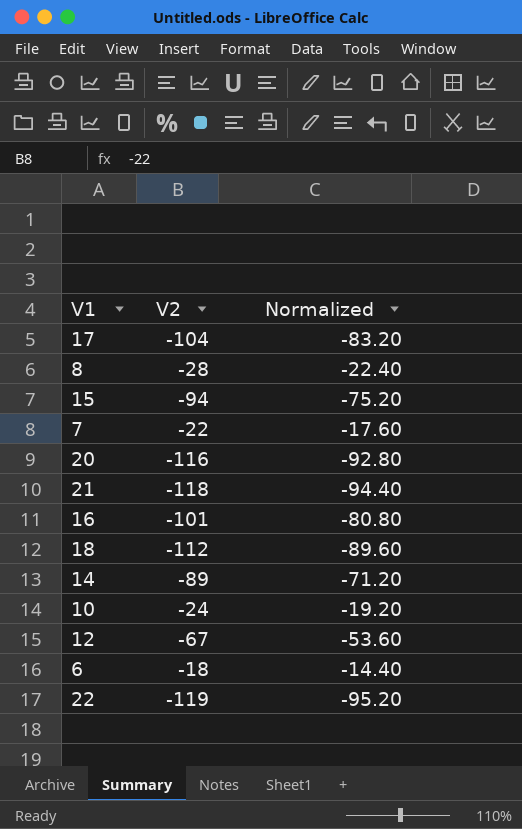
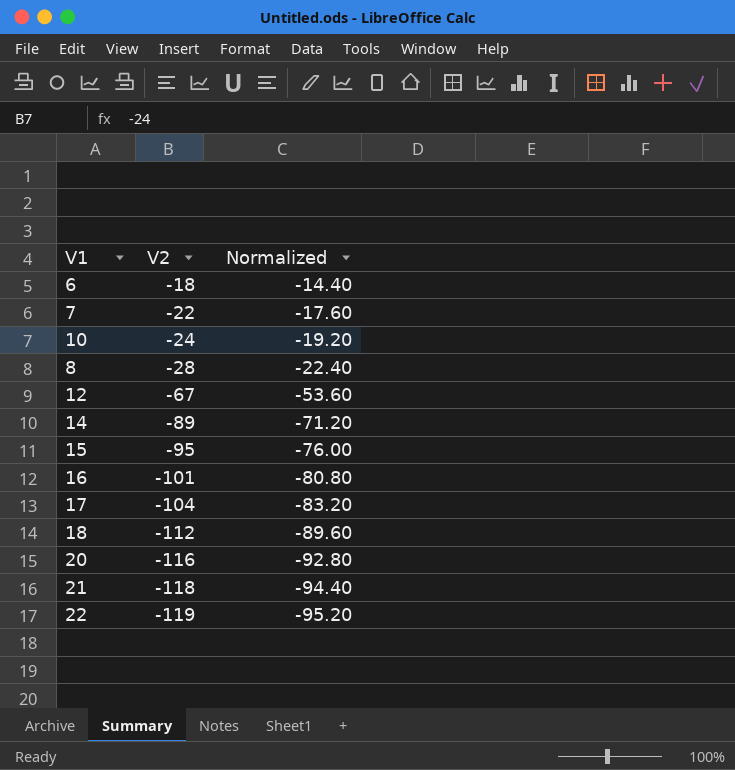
row order: none -> V2 descending
15 | V2: -94 -> -95
15 | Normalized: -75.20 -> -76.00

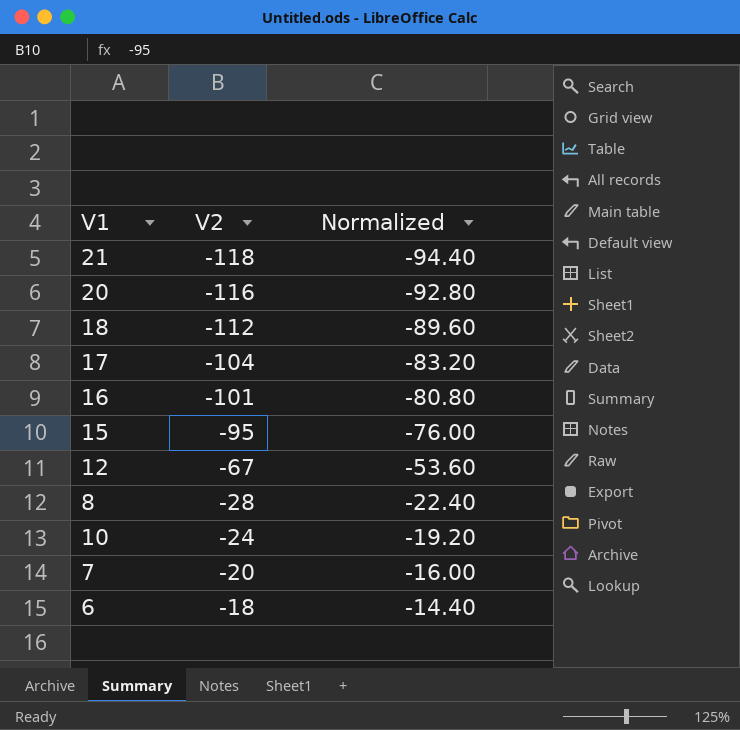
row order: V2 descending -> V2 ascending
row 14: -89 | -71.20 -> none
row 22: -119 | -95.20 -> none
7 | V2: -22 -> -20
7 | Normalized: -17.60 -> -16.00

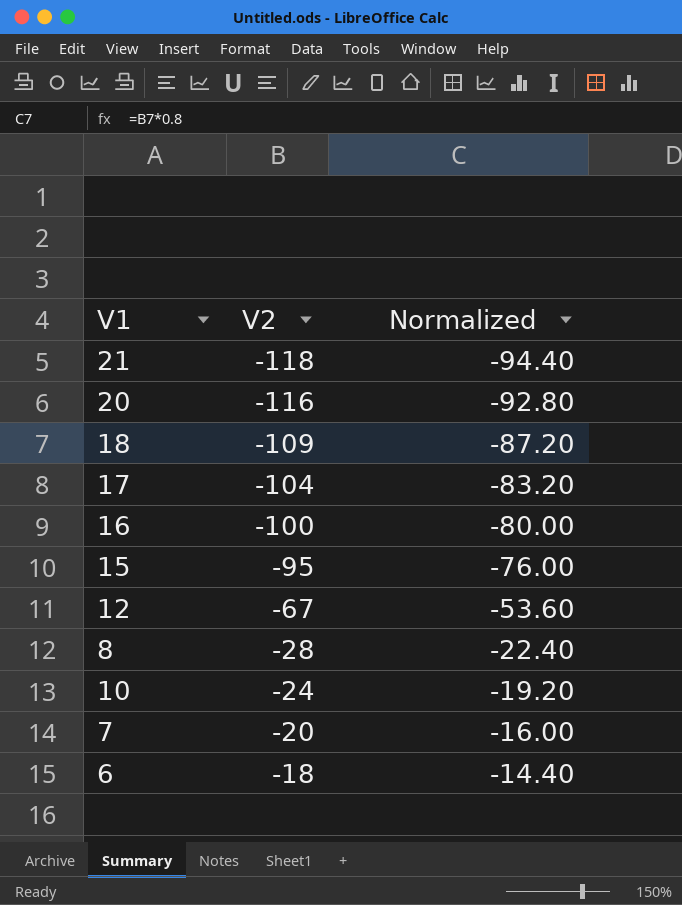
18 | V2: -112 -> -109
18 | Normalized: -89.60 -> -87.20
16 | V2: -101 -> -100
16 | Normalized: -80.80 -> -80.00

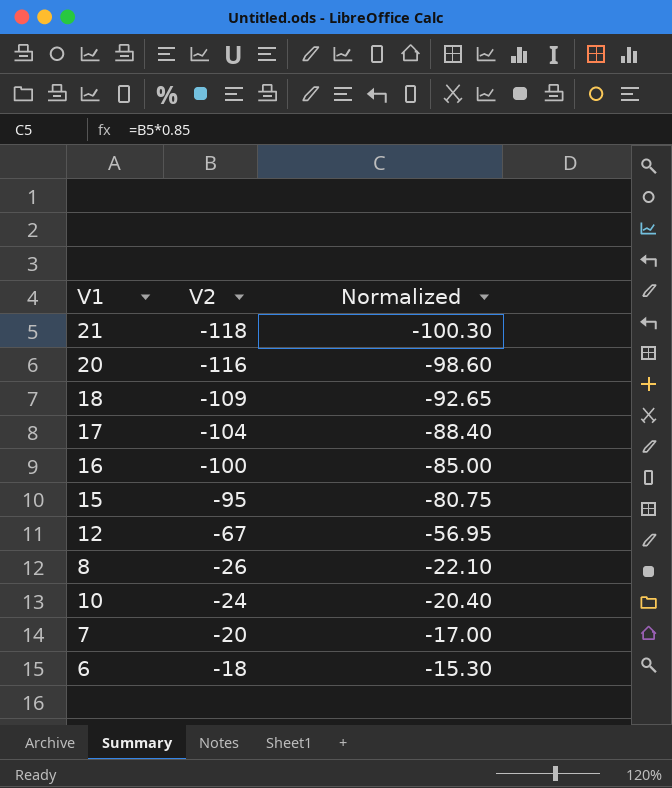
column Normalized | formula: [V2] * 0.8 -> [V2] * 0.85
8 | V2: -28 -> -26

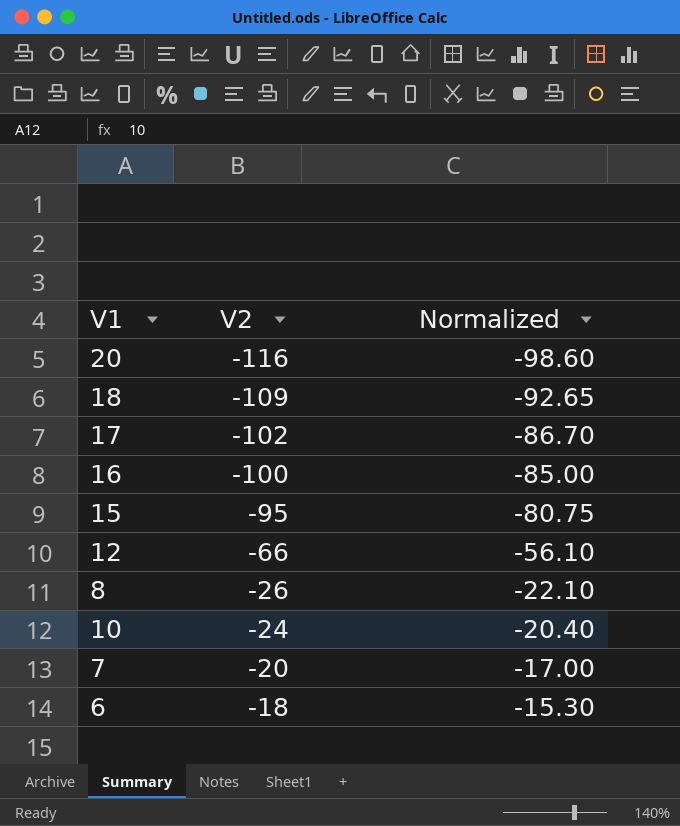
row 21: -118 | -100.30 -> none
17 | V2: -104 -> -102
17 | Normalized: -88.40 -> -86.70
12 | V2: -67 -> -66
12 | Normalized: -56.95 -> -56.10

